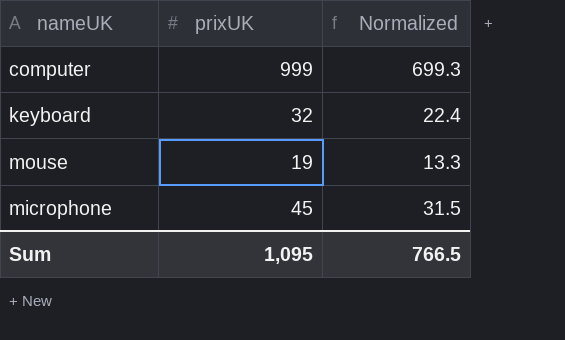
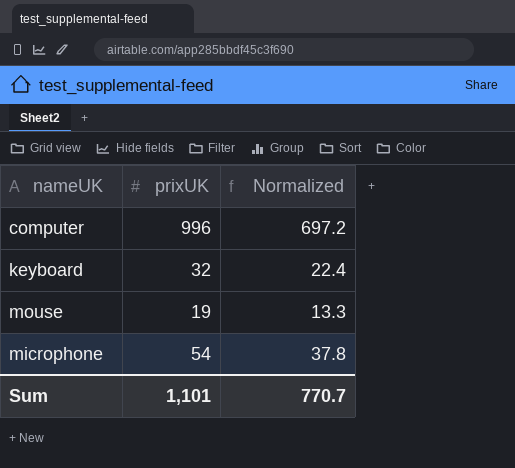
computer | prixUK: 999 -> 996
computer | Normalized: 699.3 -> 697.2
microphone | prixUK: 45 -> 54
microphone | Normalized: 31.5 -> 37.8
Sum | prixUK: 1,095 -> 1,101
Sum | Normalized: 766.5 -> 770.7

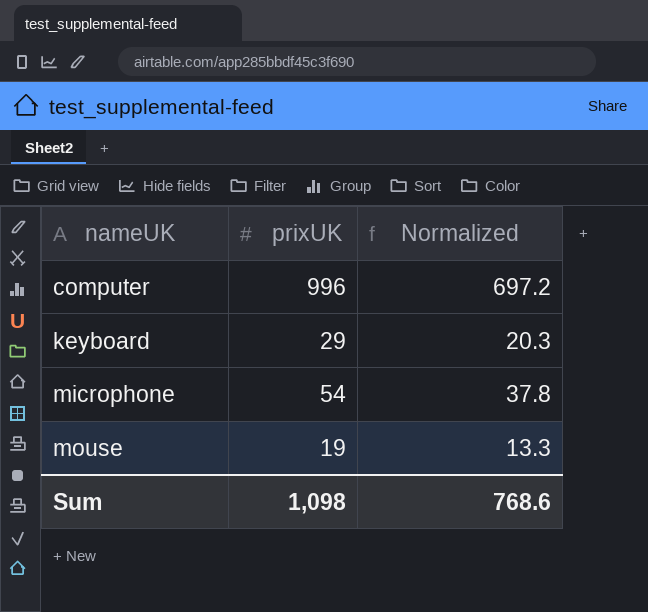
row order: none -> nameUK ascending
keyboard | prixUK: 32 -> 29
keyboard | Normalized: 22.4 -> 20.3
Sum | prixUK: 1,101 -> 1,098
Sum | Normalized: 770.7 -> 768.6

